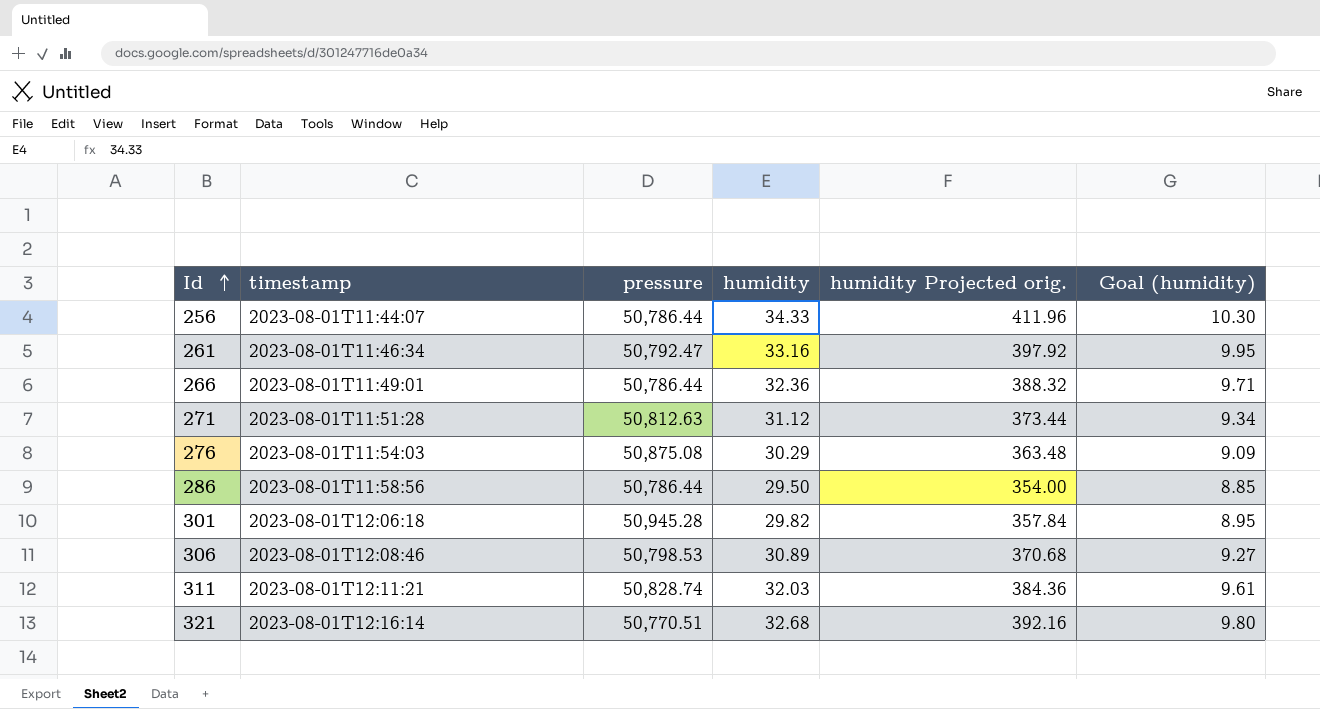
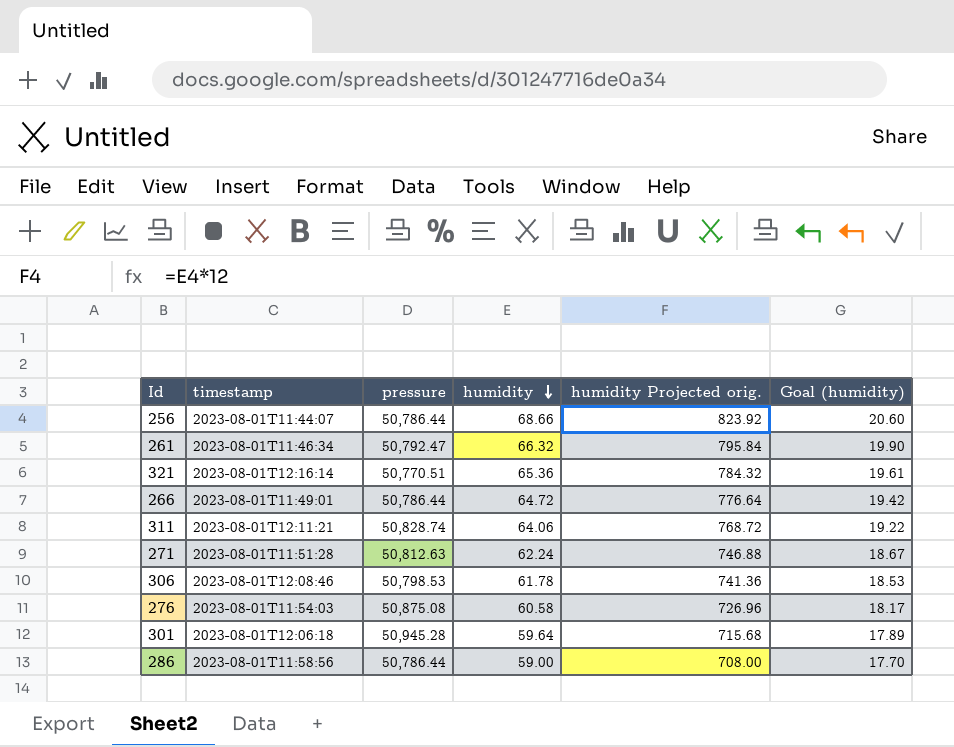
row order: Id ascending -> humidity descending
256 | humidity: 34.33 -> 68.66
256 | humidity Projected orig.: 411.96 -> 823.92
256 | Goal (humidity): 10.30 -> 20.60
261 | humidity: 33.16 -> 66.32
261 | humidity Projected orig.: 397.92 -> 795.84
261 | Goal (humidity): 9.95 -> 19.90
321 | humidity: 32.68 -> 65.36
321 | humidity Projected orig.: 392.16 -> 784.32
321 | Goal (humidity): 9.80 -> 19.61
266 | humidity: 32.36 -> 64.72
266 | humidity Projected orig.: 388.32 -> 776.64
266 | Goal (humidity): 9.71 -> 19.42
311 | humidity: 32.03 -> 64.06
311 | humidity Projected orig.: 384.36 -> 768.72
311 | Goal (humidity): 9.61 -> 19.22
271 | humidity: 31.12 -> 62.24
271 | humidity Projected orig.: 373.44 -> 746.88
271 | Goal (humidity): 9.34 -> 18.67
306 | humidity: 30.89 -> 61.78
306 | humidity Projected orig.: 370.68 -> 741.36
306 | Goal (humidity): 9.27 -> 18.53
276 | humidity: 30.29 -> 60.58
276 | humidity Projected orig.: 363.48 -> 726.96
276 | Goal (humidity): 9.09 -> 18.17
301 | humidity: 29.82 -> 59.64
301 | humidity Projected orig.: 357.84 -> 715.68
301 | Goal (humidity): 8.95 -> 17.89
286 | humidity: 29.50 -> 59.00
286 | humidity Projected orig.: 354.00 -> 708.00
286 | Goal (humidity): 8.85 -> 17.70

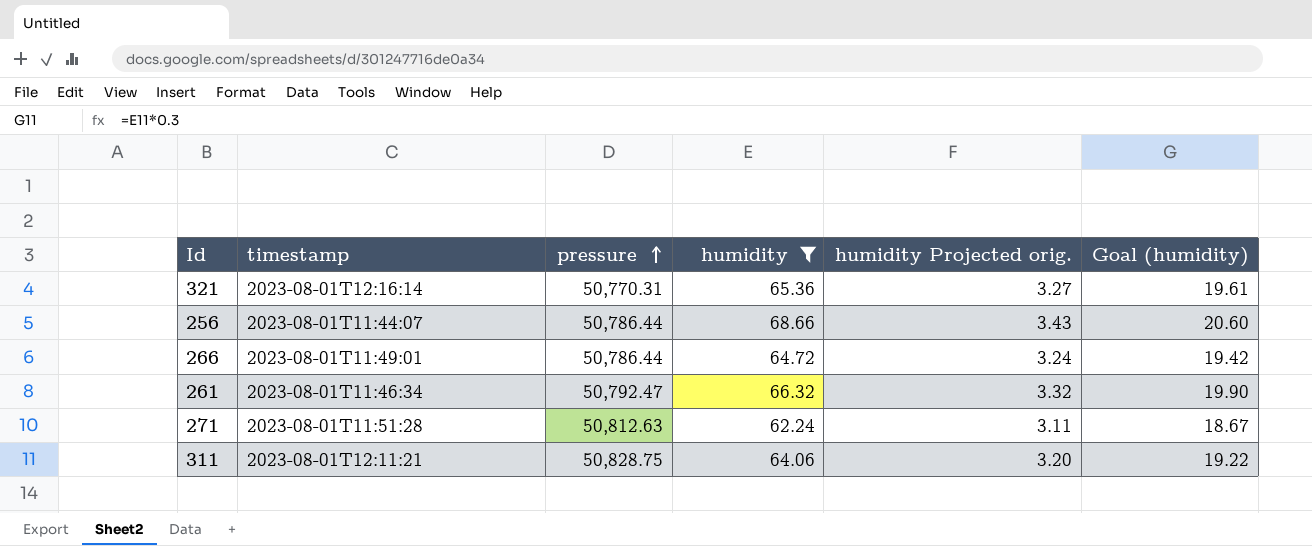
filter: none -> humidity >= 62.24
row order: humidity descending -> pressure ascending
column humidity Projected orig. | formula: [humidity] * 12 -> [humidity] * 0.05
321 | pressure: 50,770.51 -> 50,770.31
311 | pressure: 50,828.74 -> 50,828.75

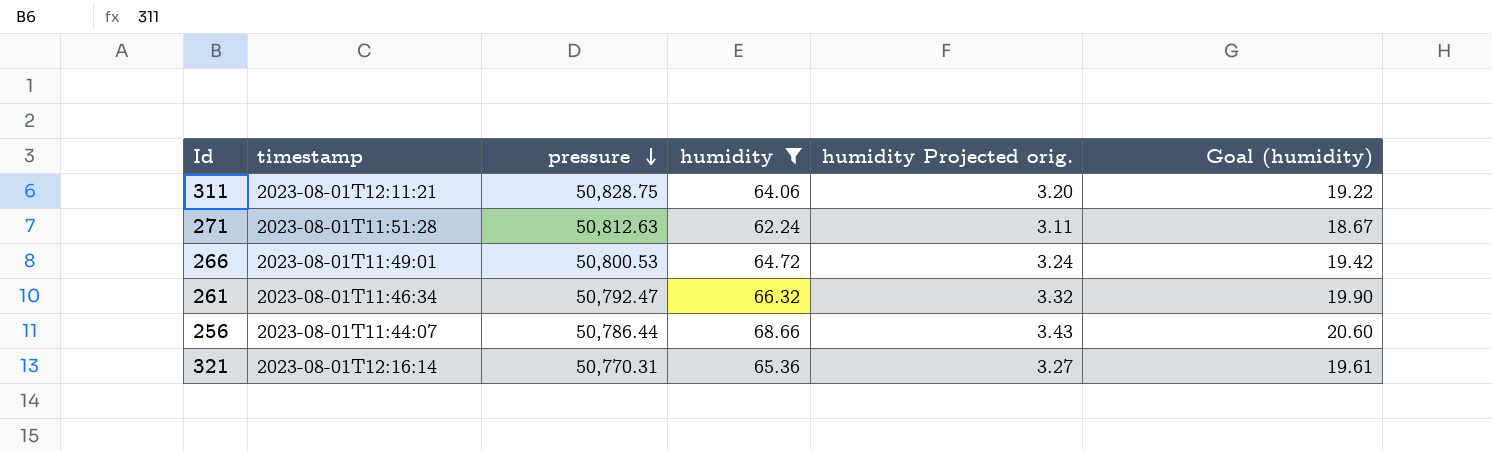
row order: pressure ascending -> pressure descending
266 | pressure: 50,786.44 -> 50,800.53

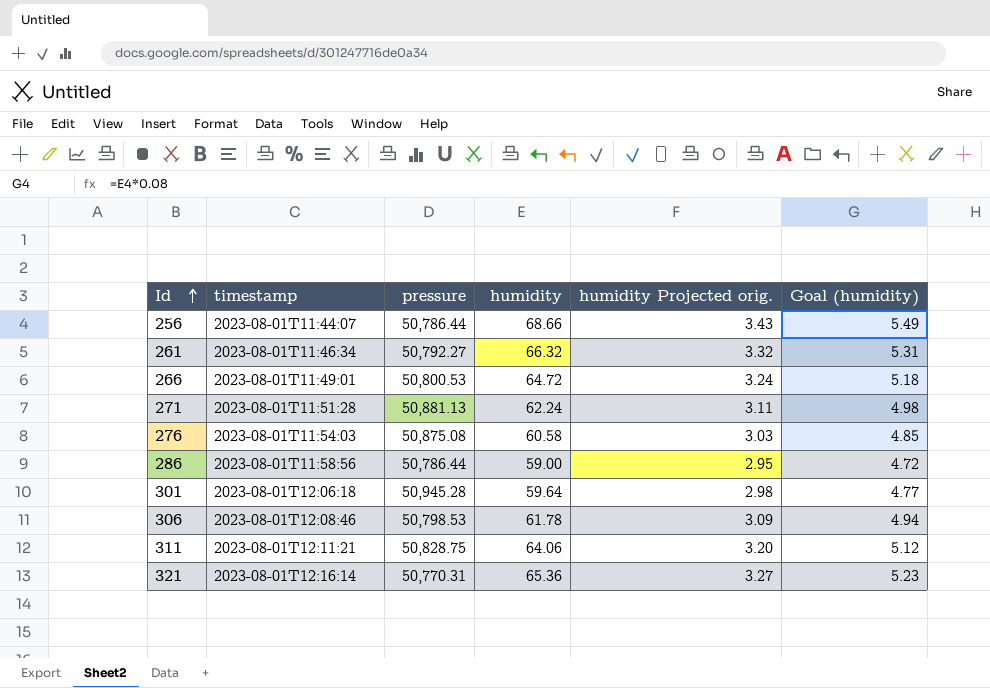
filter: humidity >= 62.24 -> none
row order: pressure descending -> Id ascending
column Goal (humidity) | formula: [humidity] * 0.3 -> [humidity] * 0.08
261 | pressure: 50,792.47 -> 50,792.27
271 | pressure: 50,812.63 -> 50,881.13

